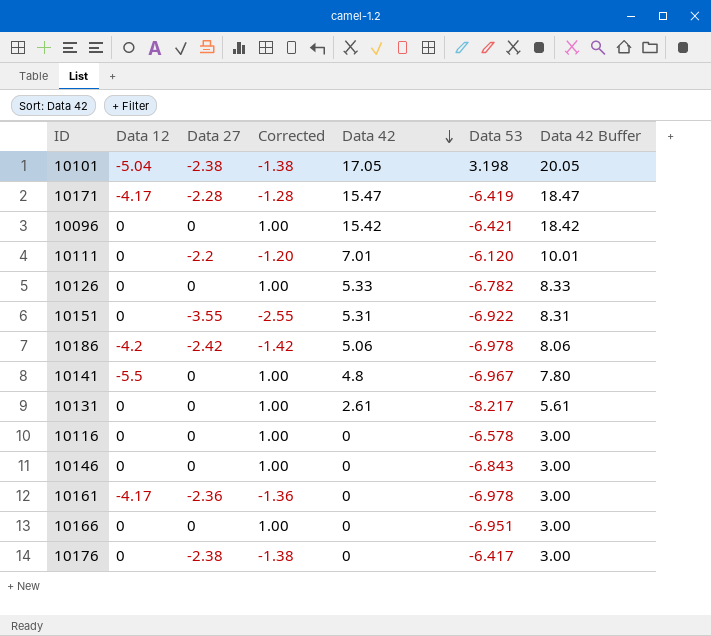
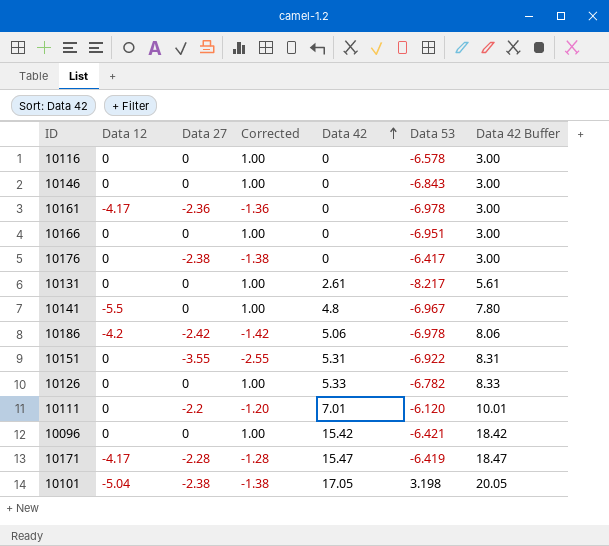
row order: Data 42 descending -> Data 42 ascending

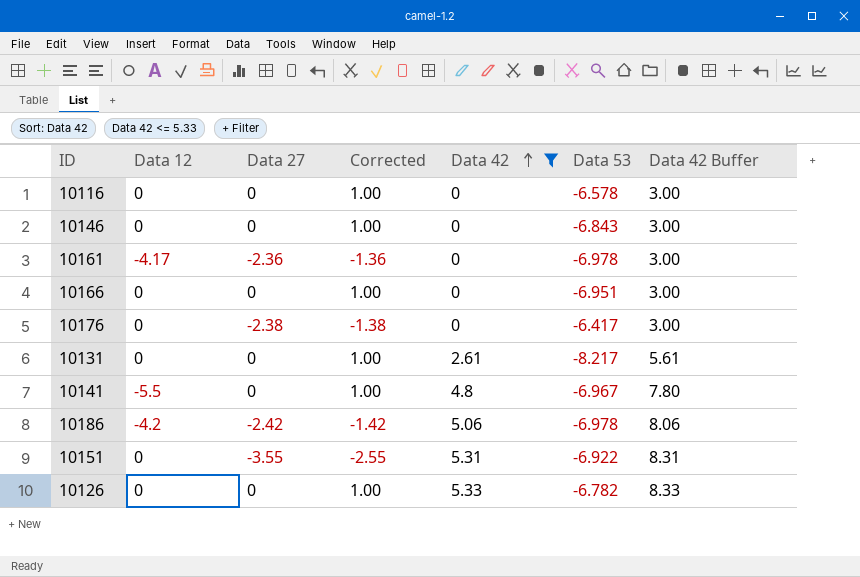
filter: none -> Data 42 <= 5.33

